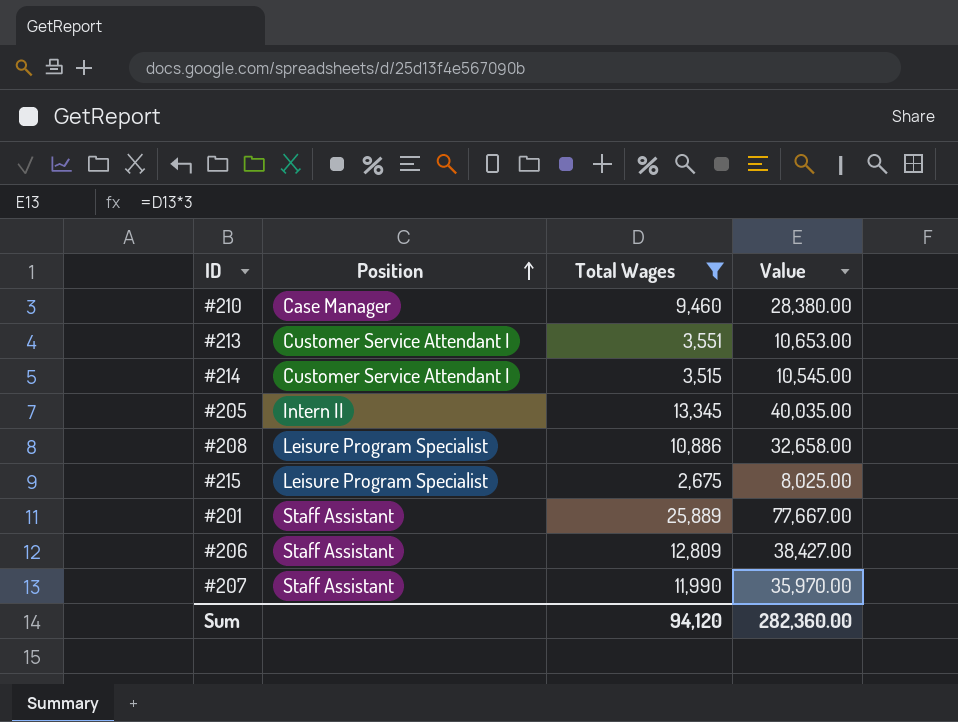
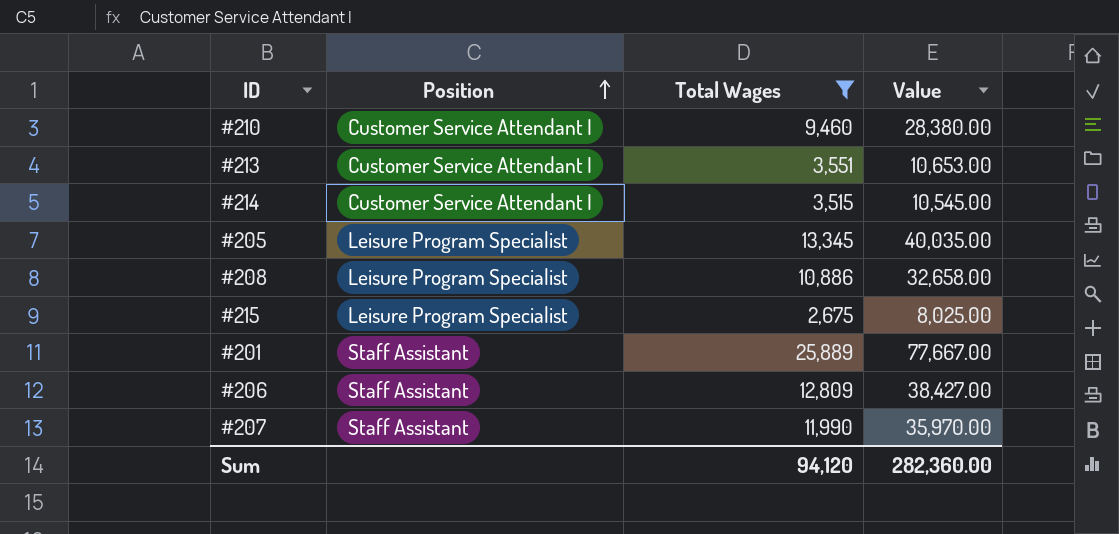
#210 | Position: Case Manager -> Customer Service Attendant I
#205 | Position: Intern II -> Leisure Program Specialist

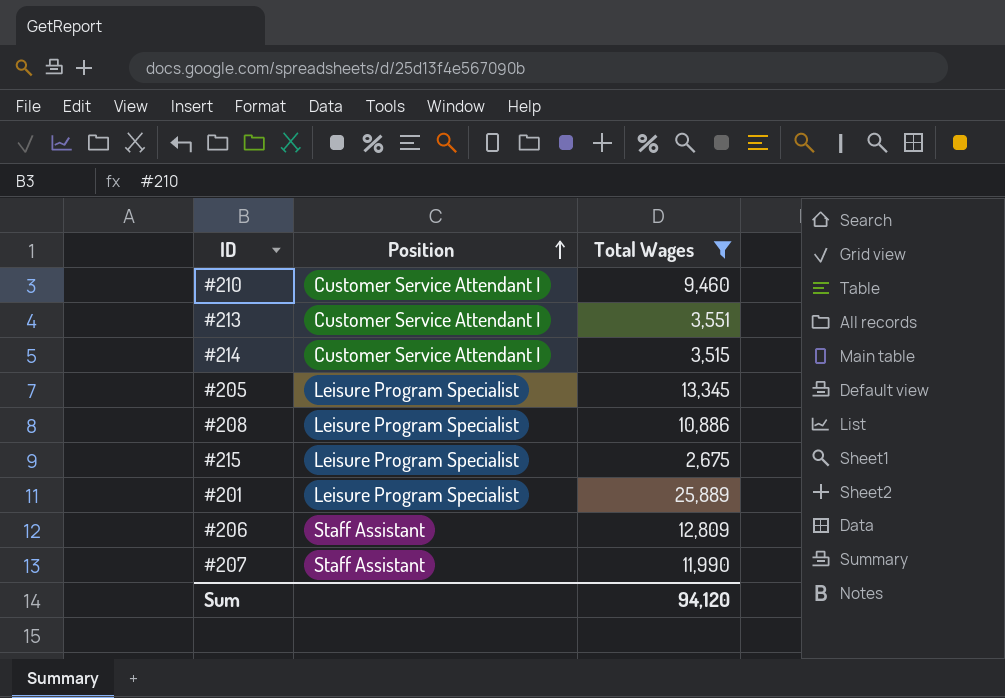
column Value | formula: [Total Wages] * 3 -> none
#201 | Position: Staff Assistant -> Leisure Program Specialist

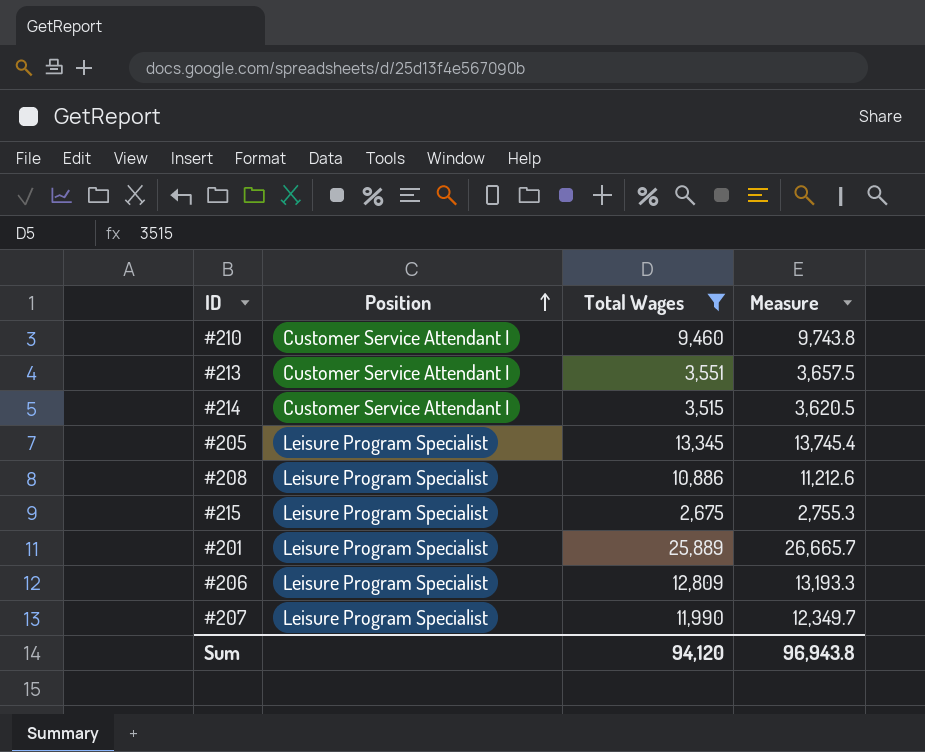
column Measure | formula: none -> [Total Wages] * 1.03
#206 | Position: Staff Assistant -> Leisure Program Specialist
#207 | Position: Staff Assistant -> Leisure Program Specialist

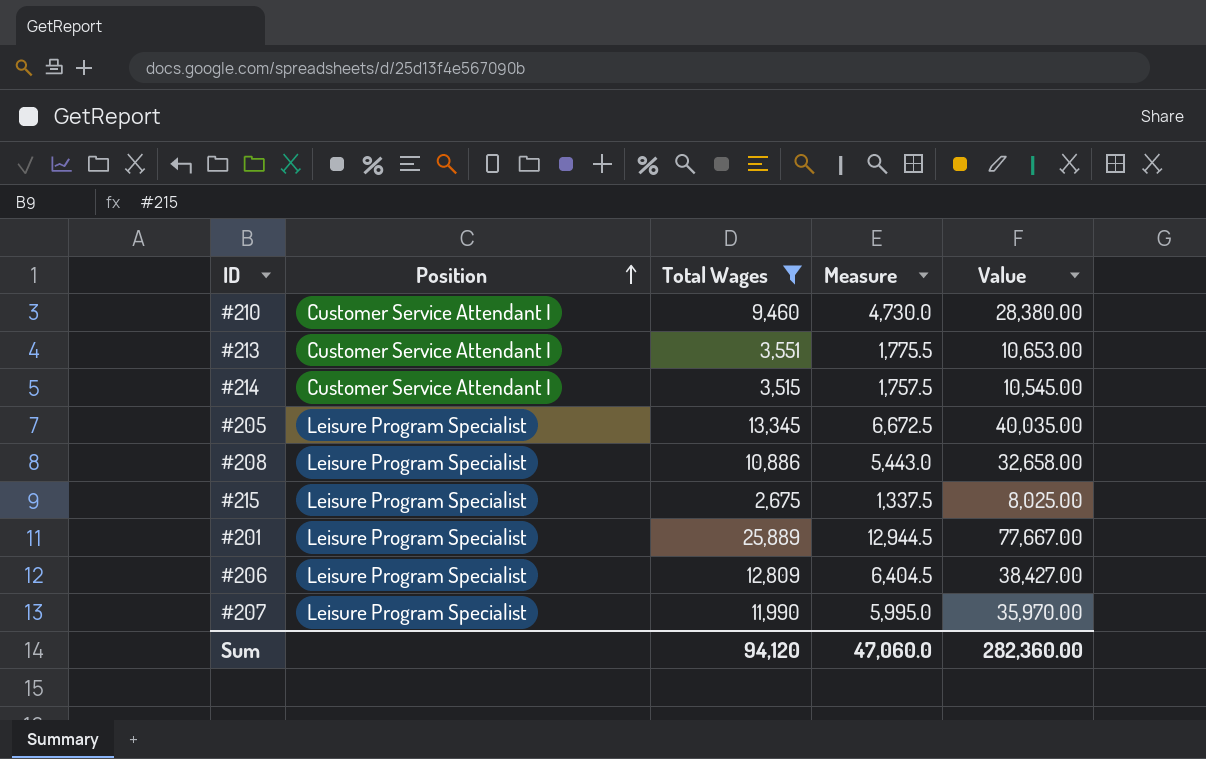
column Measure | formula: [Total Wages] * 1.03 -> [Total Wages] * 0.5
column Value | formula: none -> [Total Wages] * 3
Sum | Measure: 96,943.8 -> 47,060.0

